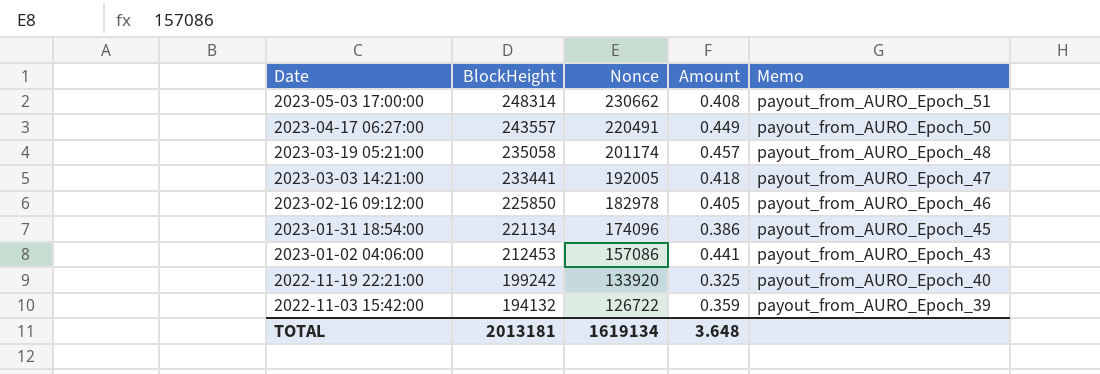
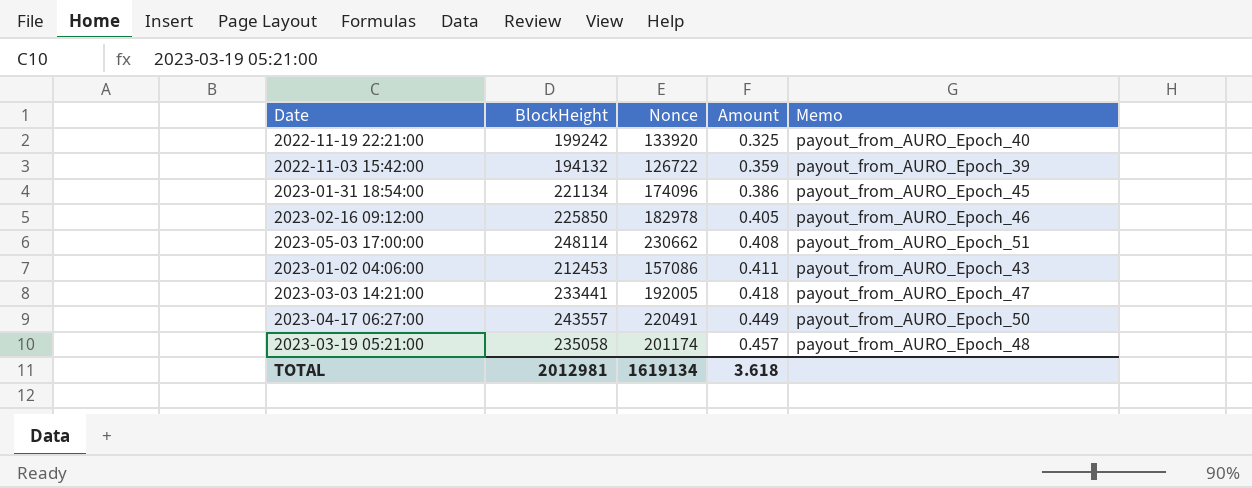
row order: Date descending -> Amount ascending
2023-05-03 17:00:00 | BlockHeight: 248314 -> 248114
2023-01-02 04:06:00 | Amount: 0.441 -> 0.411
TOTAL | BlockHeight: 2013181 -> 2012981
TOTAL | Amount: 3.648 -> 3.618

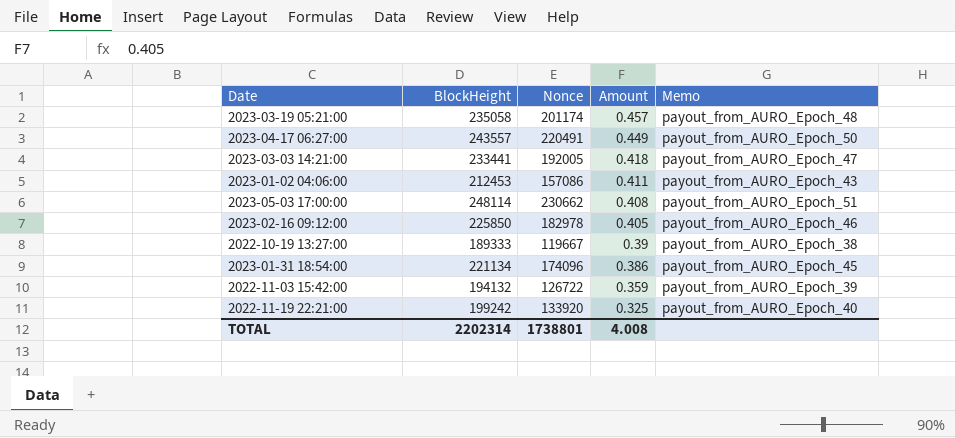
row order: Amount ascending -> Amount descending
row 2022-10-19 13:27:00: none -> 189333 | 119667 | 0.39 | payout_from_AURO_Epoch_38
TOTAL | BlockHeight: 2012981 -> 2202314
TOTAL | Nonce: 1619134 -> 1738801
TOTAL | Amount: 3.618 -> 4.008

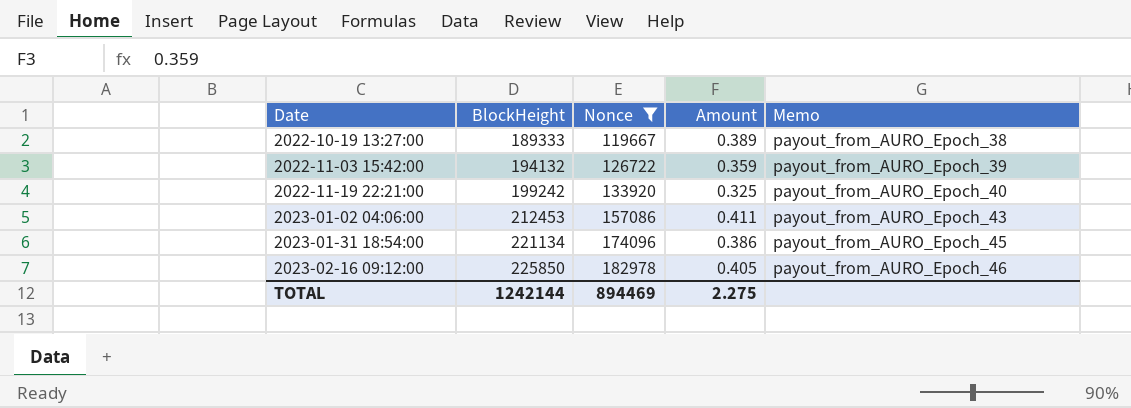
filter: none -> Nonce <= 182978
row order: Amount descending -> Date ascending
2022-10-19 13:27:00 | Amount: 0.39 -> 0.389
TOTAL | BlockHeight: 2202314 -> 1242144
TOTAL | Nonce: 1738801 -> 894469
TOTAL | Amount: 4.008 -> 2.275

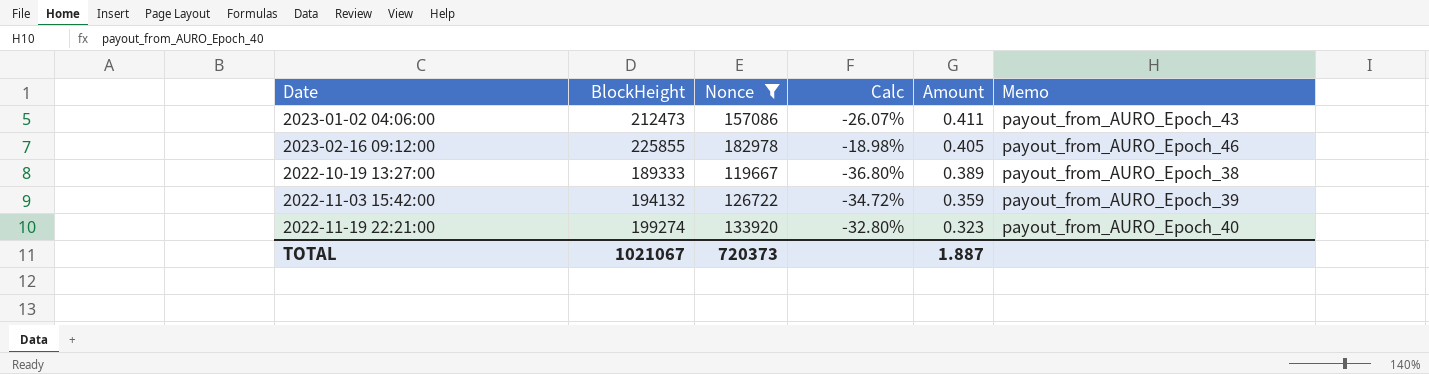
row order: Date ascending -> Amount descending
column Calc | formula: none -> ([Nonce] - [BlockHeight]) / [BlockHeight]
row 2023-01-31 18:54:00: 221134 | 174096 | 0.386 | payout_from_AURO_Epoch_45 -> none
2023-01-02 04:06:00 | BlockHeight: 212453 -> 212473
2023-02-16 09:12:00 | BlockHeight: 225850 -> 225855
2022-11-19 22:21:00 | BlockHeight: 199242 -> 199274
2022-11-19 22:21:00 | Amount: 0.325 -> 0.323
TOTAL | BlockHeight: 1242144 -> 1021067
TOTAL | Nonce: 894469 -> 720373
TOTAL | Amount: 2.275 -> 1.887

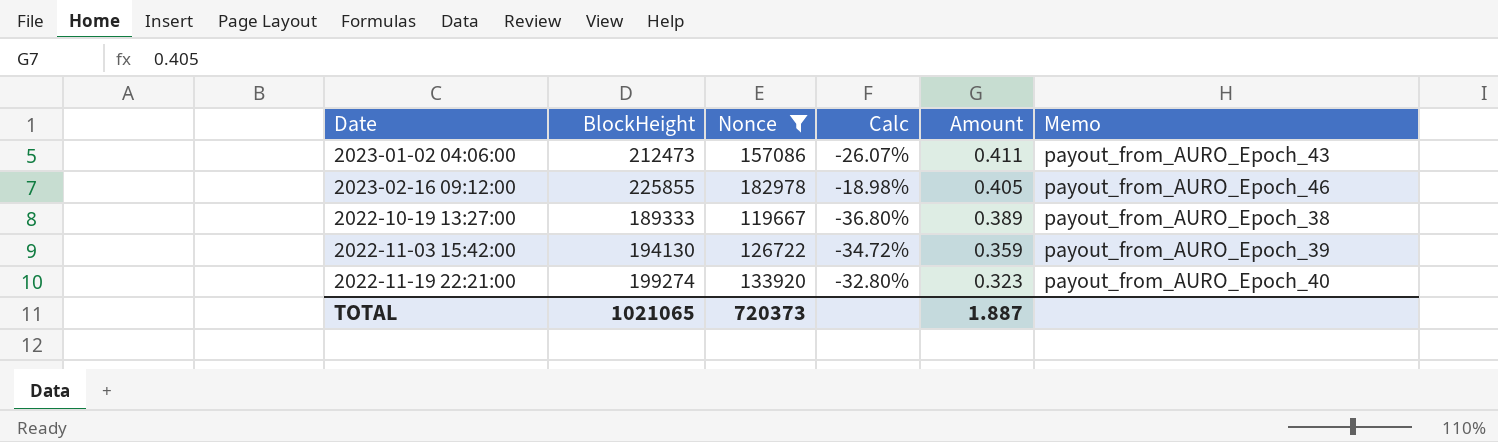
2022-11-03 15:42:00 | BlockHeight: 194132 -> 194130
TOTAL | BlockHeight: 1021067 -> 1021065

